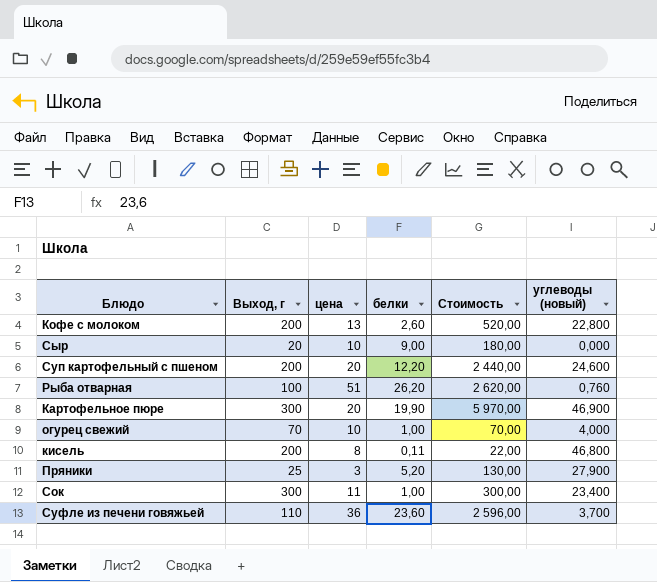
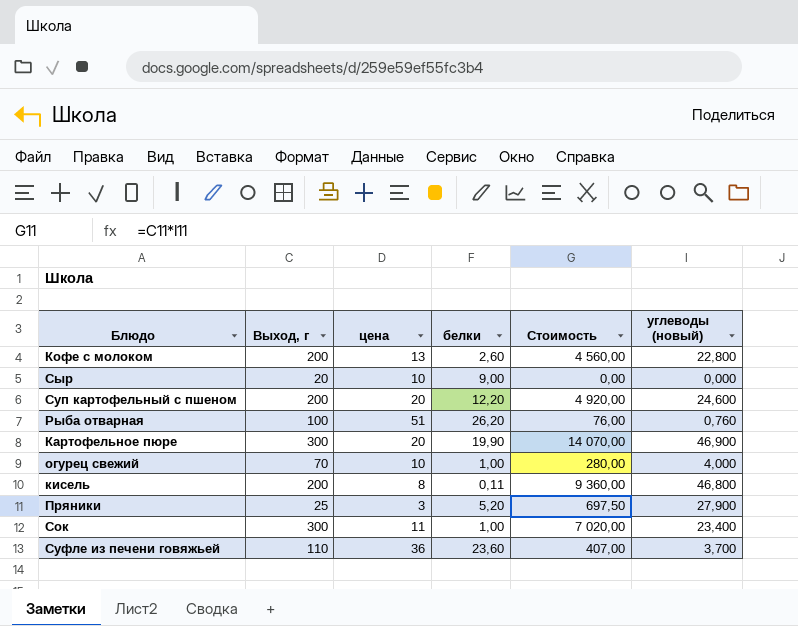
column Стоимость | formula: [Выход, г] * [белки] -> [Выход, г] * [углеводы (новый)]

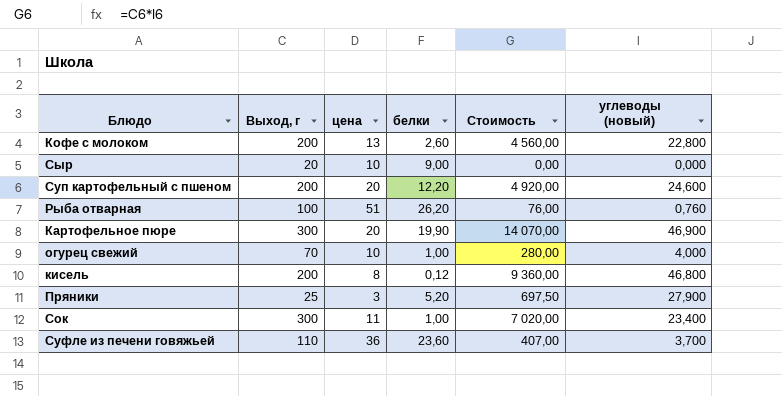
кисель | белки: 0,11 -> 0,12

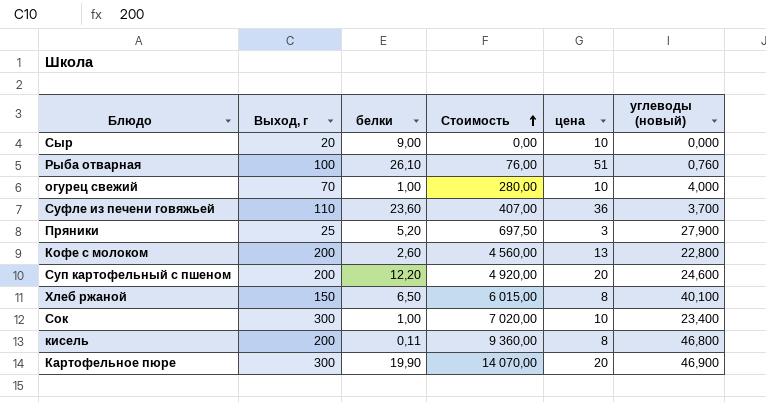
row order: none -> Стоимость ascending
column цена | position: 3 -> 5
Рыба отварная | белки: 26,20 -> 26,10
row Хлеб ржаной: none -> 150 | 6,50 | 6 015,00 | 8 | 40,100
Сок | цена: 11 -> 10
кисель | белки: 0,12 -> 0,11

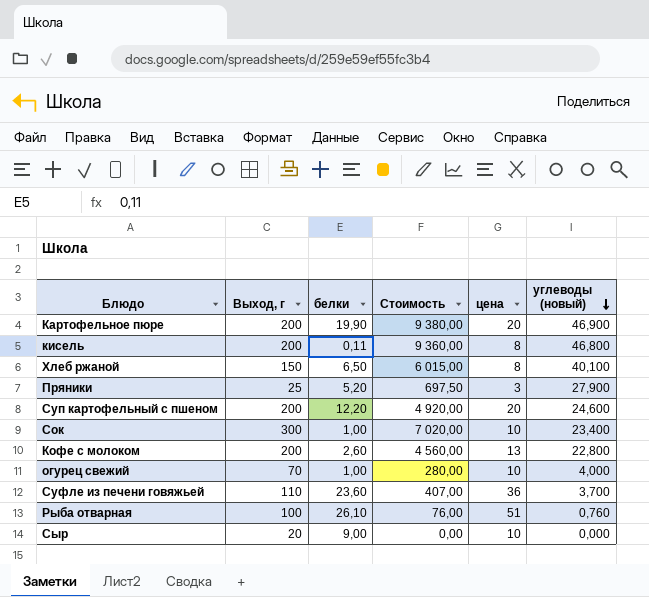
row order: Стоимость ascending -> углеводы (новый) descending
Картофельное пюре | Выход, г: 300 -> 200
Картофельное пюре | Стоимость: 14 070,00 -> 9 380,00

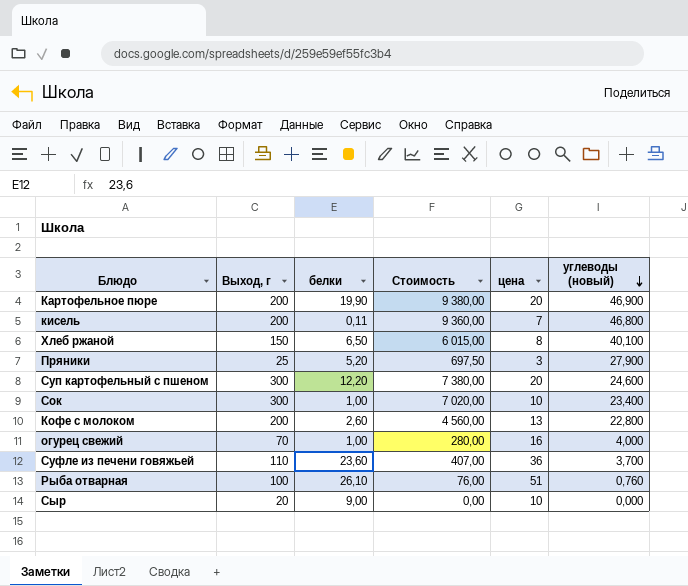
кисель | цена: 8 -> 7
Суп картофельный с пшеном | Выход, г: 200 -> 300
Суп картофельный с пшеном | Стоимость: 4 920,00 -> 7 380,00
огурец свежий | цена: 10 -> 16

